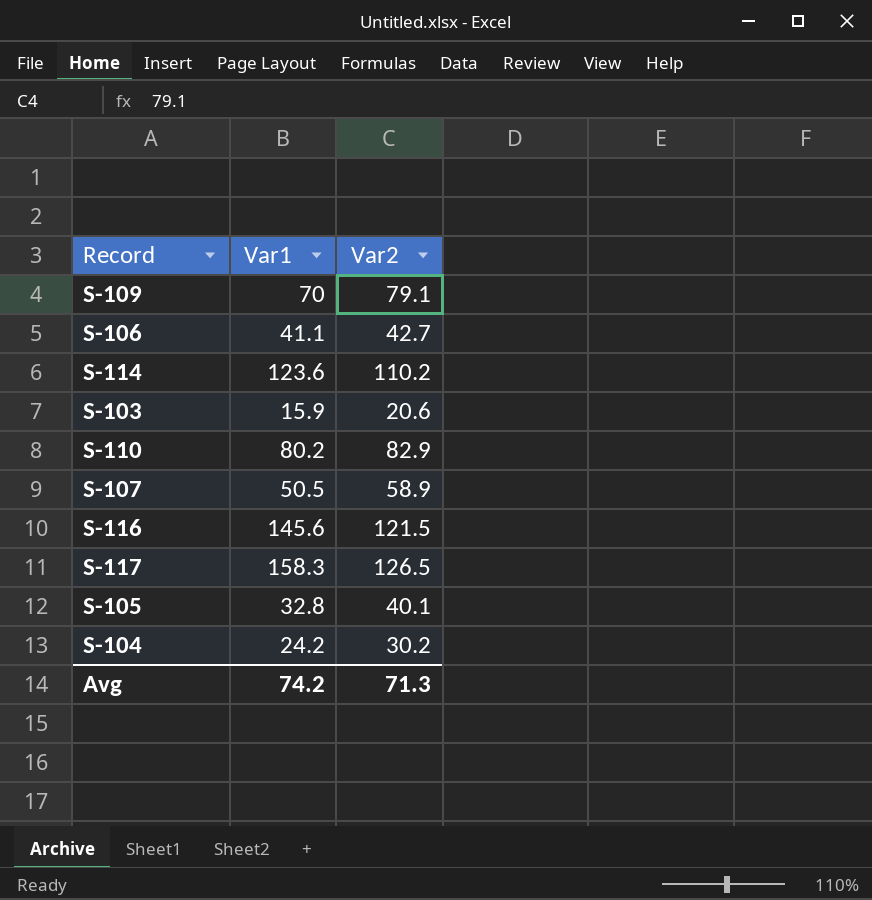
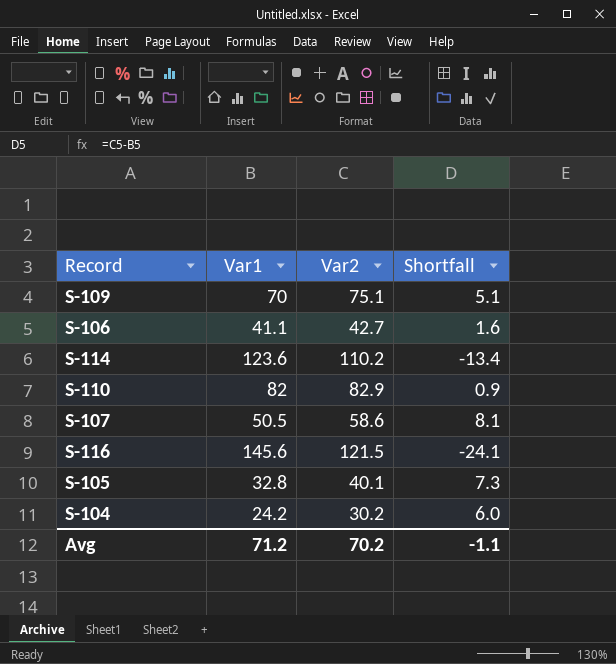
column Shortfall | formula: none -> [Var2] - [Var1]
row S-103: 15.9 | 20.6 -> none
row S-117: 158.3 | 126.5 -> none
S-109 | Var2: 79.1 -> 75.1
S-110 | Var1: 80.2 -> 82
S-107 | Var2: 58.9 -> 58.6
Avg | Var1: 74.2 -> 71.2
Avg | Var2: 71.3 -> 70.2

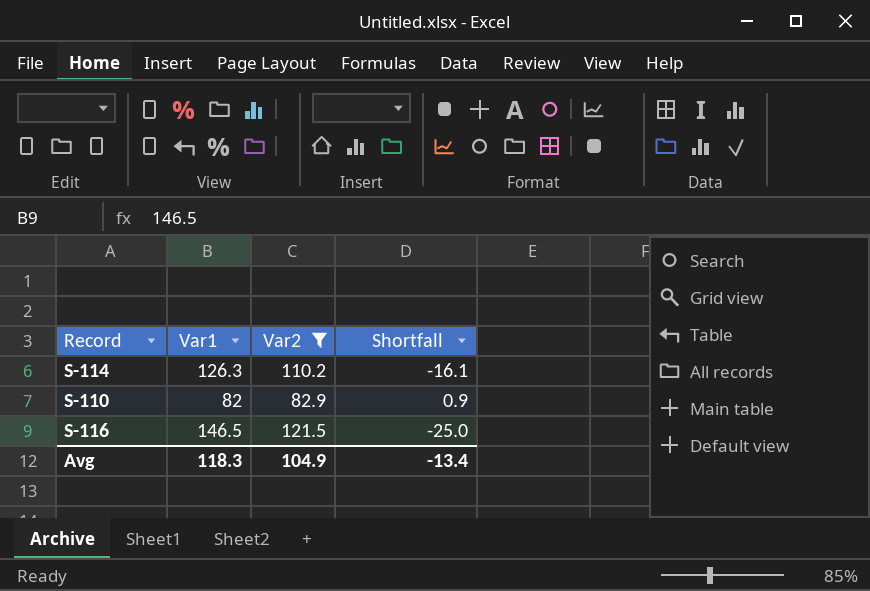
filter: none -> Var2 >= 82.9
S-114 | Var1: 123.6 -> 126.3
S-114 | Shortfall: -13.4 -> -16.1
S-116 | Var1: 145.6 -> 146.5
S-116 | Shortfall: -24.1 -> -25.0
Avg | Var1: 71.2 -> 118.3
Avg | Var2: 70.2 -> 104.9
Avg | Shortfall: -1.1 -> -13.4

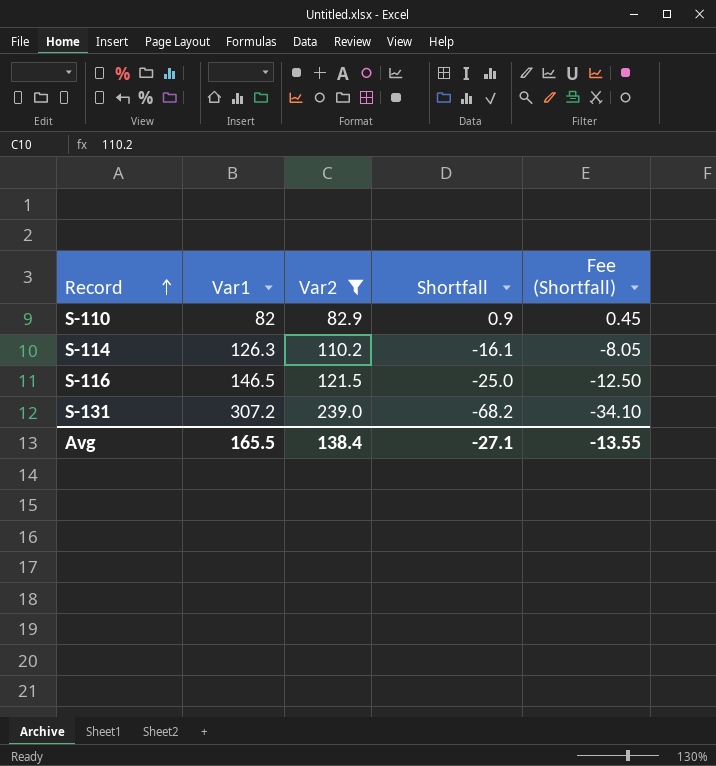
row order: none -> Record ascending
column Fee (Shortfall) | formula: none -> [Shortfall] * 0.5
row S-131: none -> 307.2 | 239.0 | -68.2 | -34.10
Avg | Var1: 118.3 -> 165.5
Avg | Var2: 104.9 -> 138.4
Avg | Shortfall: -13.4 -> -27.1

